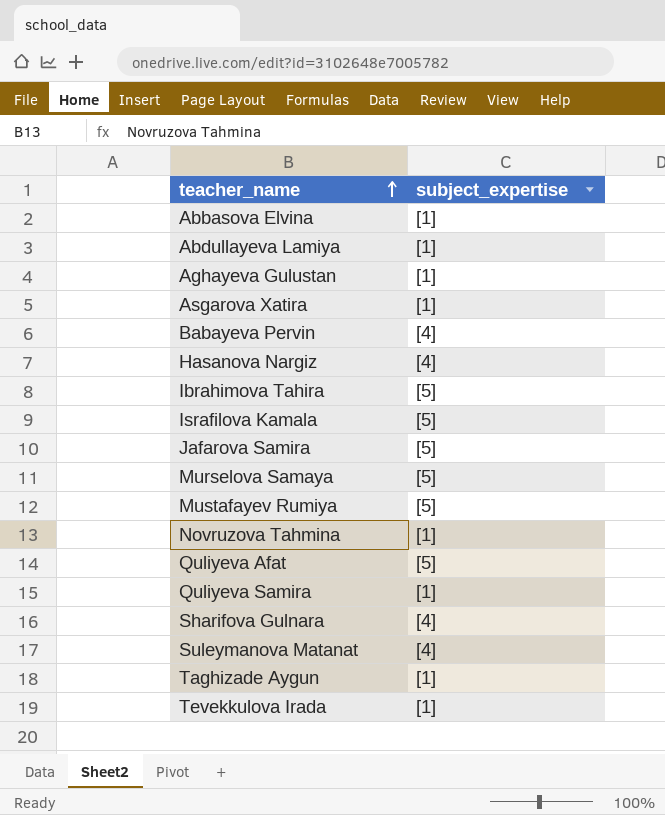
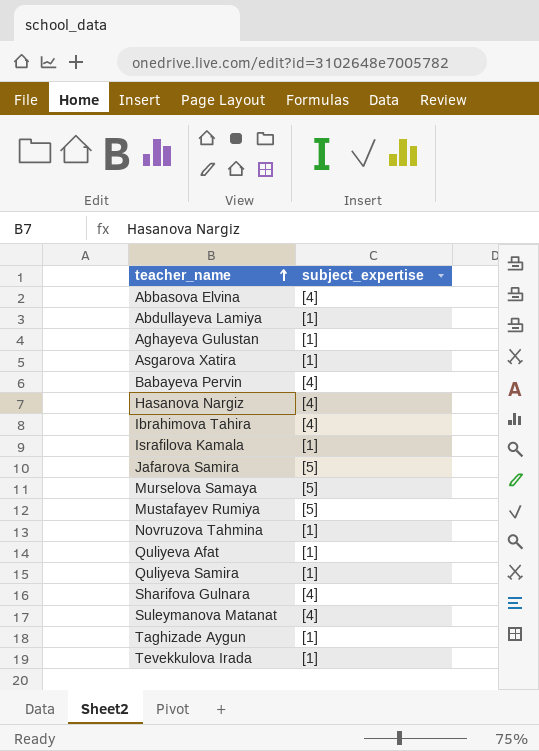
Abbasova Elvina | subject_expertise: [1] -> [4]
Ibrahimova Tahira | subject_expertise: [5] -> [4]
Israfilova Kamala | subject_expertise: [5] -> [1]
Quliyeva Afat | subject_expertise: [5] -> [1]

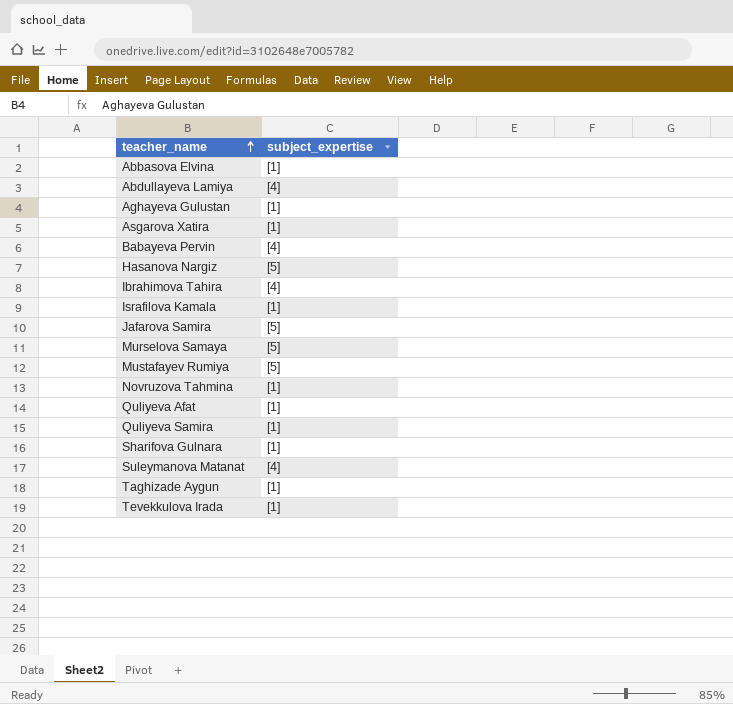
Abbasova Elvina | subject_expertise: [4] -> [1]
Abdullayeva Lamiya | subject_expertise: [1] -> [4]
Hasanova Nargiz | subject_expertise: [4] -> [5]
Sharifova Gulnara | subject_expertise: [4] -> [1]

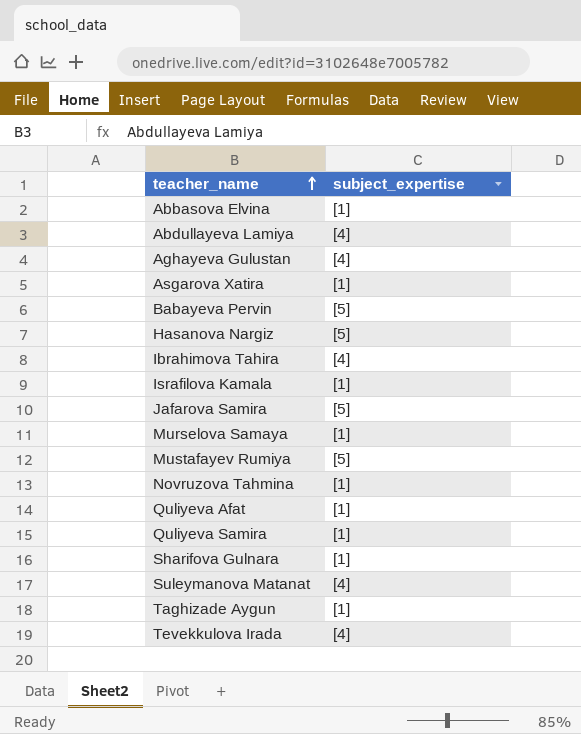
Aghayeva Gulustan | subject_expertise: [1] -> [4]
Babayeva Pervin | subject_expertise: [4] -> [5]
Murselova Samaya | subject_expertise: [5] -> [1]
Tevekkulova Irada | subject_expertise: [1] -> [4]

